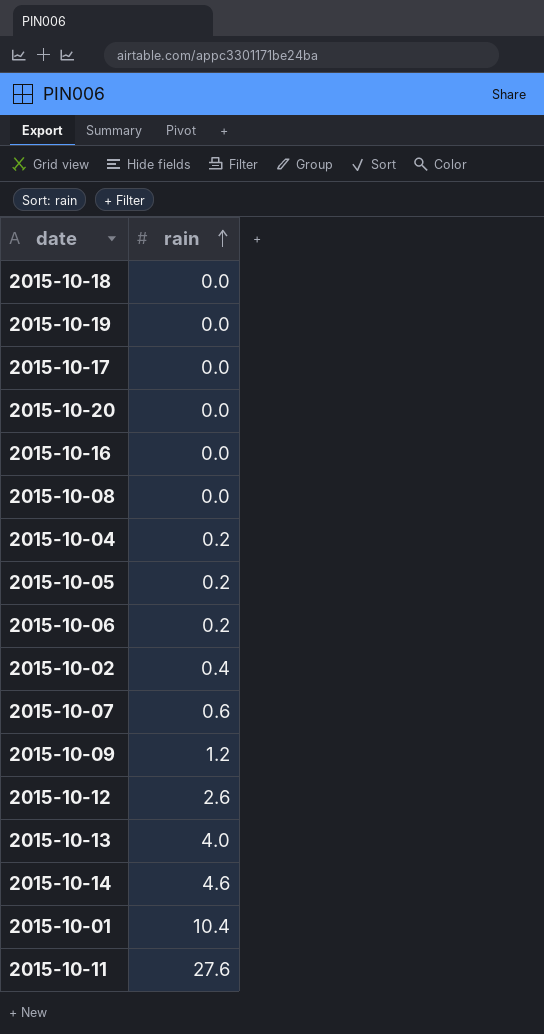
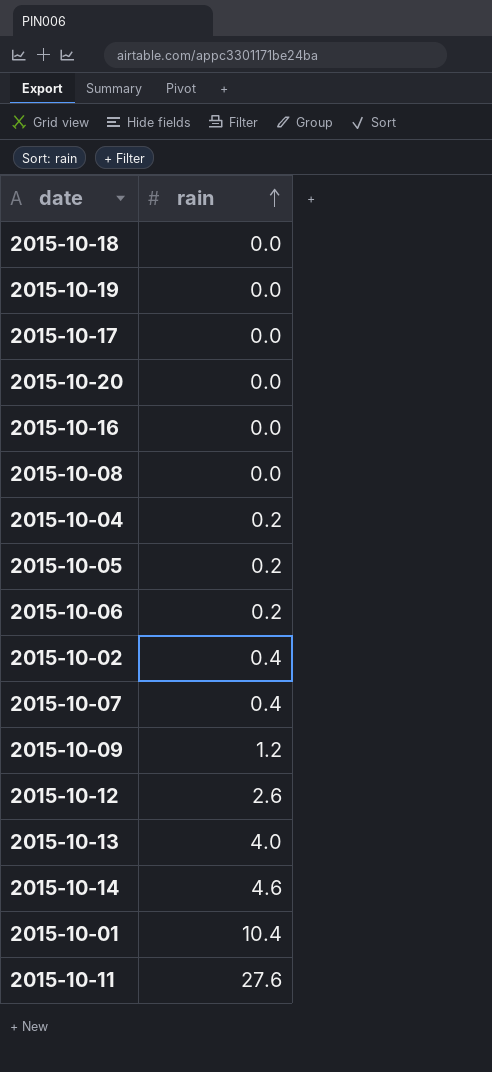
2015-10-07 | rain: 0.6 -> 0.4

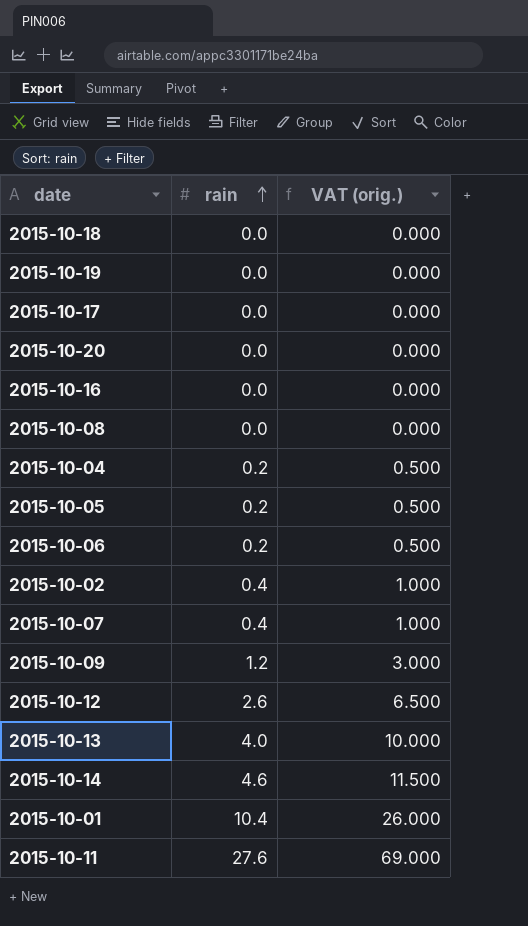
column VAT (orig.) | formula: none -> [rain] * 2.5

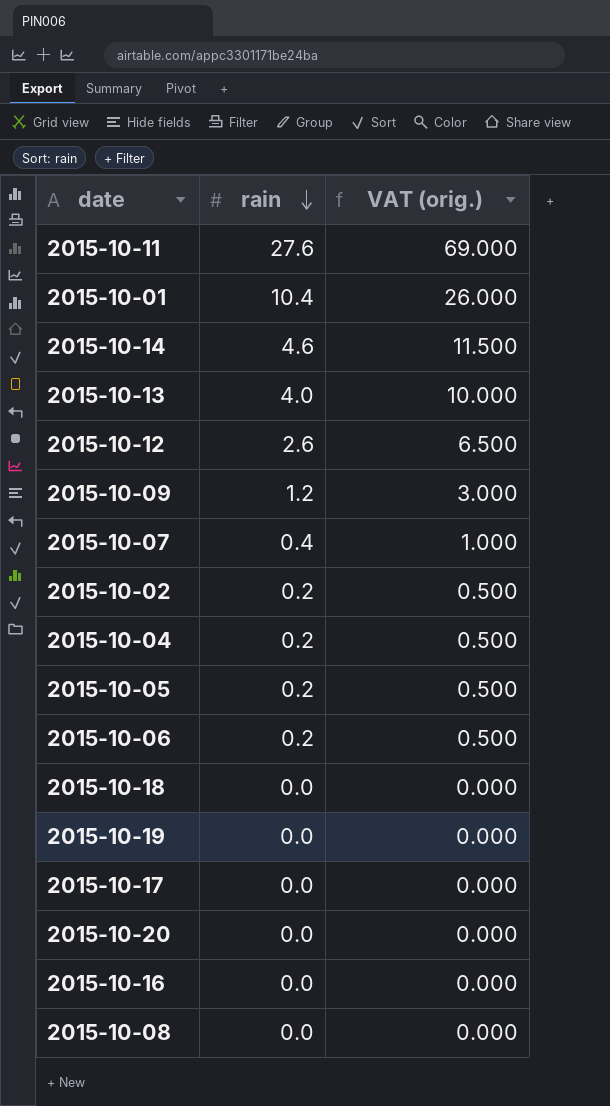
row order: rain ascending -> rain descending
2015-10-02 | rain: 0.4 -> 0.2
2015-10-02 | VAT (orig.): 1.000 -> 0.500

